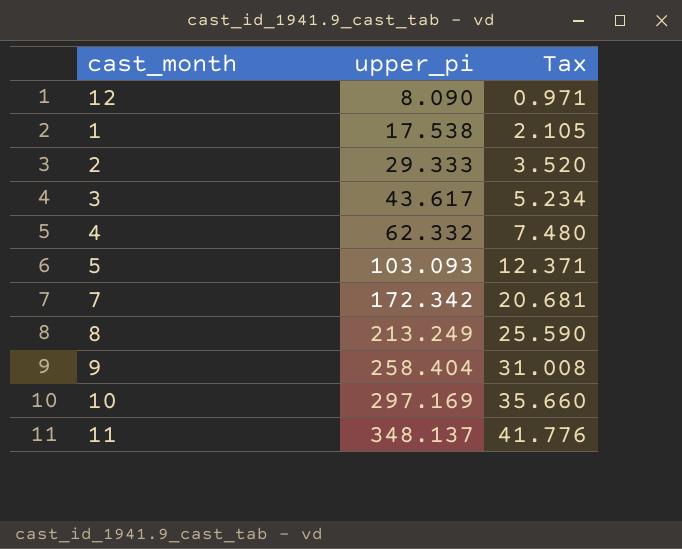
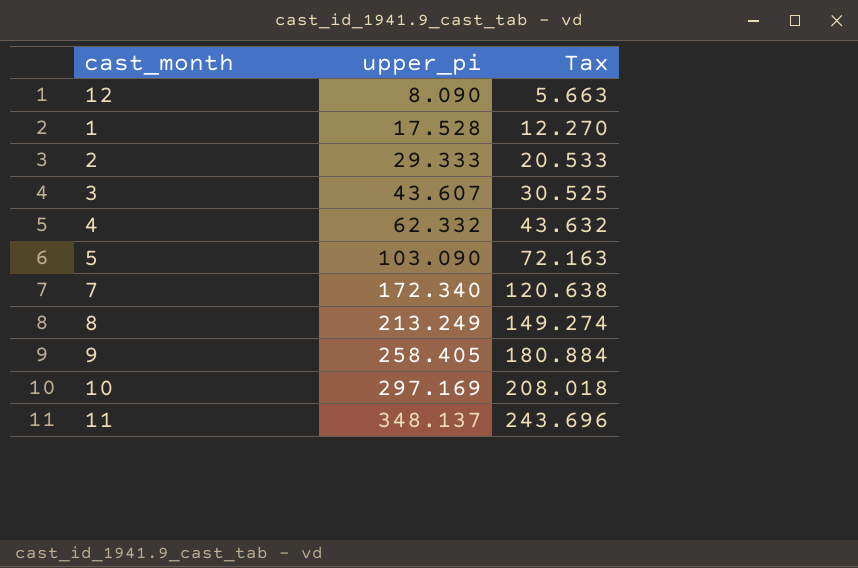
column Tax | formula: [upper_pi] * 0.12 -> [upper_pi] * 0.7
1 | upper_pi: 17.538 -> 17.528
3 | upper_pi: 43.617 -> 43.607
5 | upper_pi: 103.093 -> 103.090
7 | upper_pi: 172.342 -> 172.340
9 | upper_pi: 258.404 -> 258.405

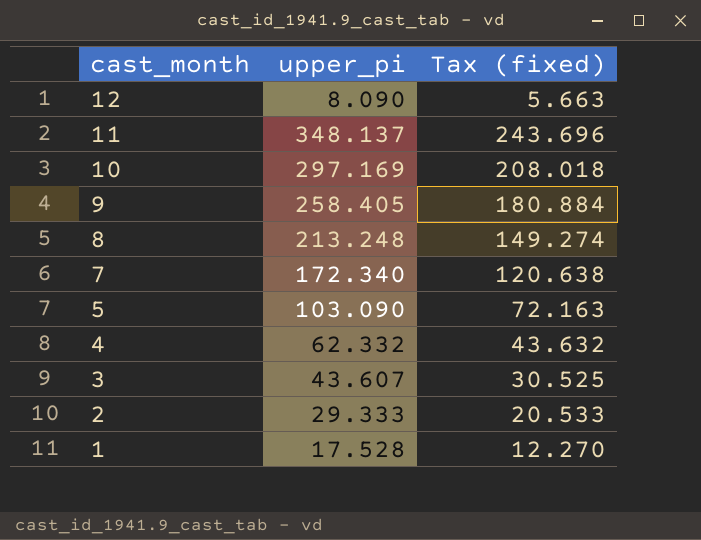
row order: upper_pi ascending -> cast_month descending
column name: Tax -> Tax (fixed)
8 | upper_pi: 213.249 -> 213.248

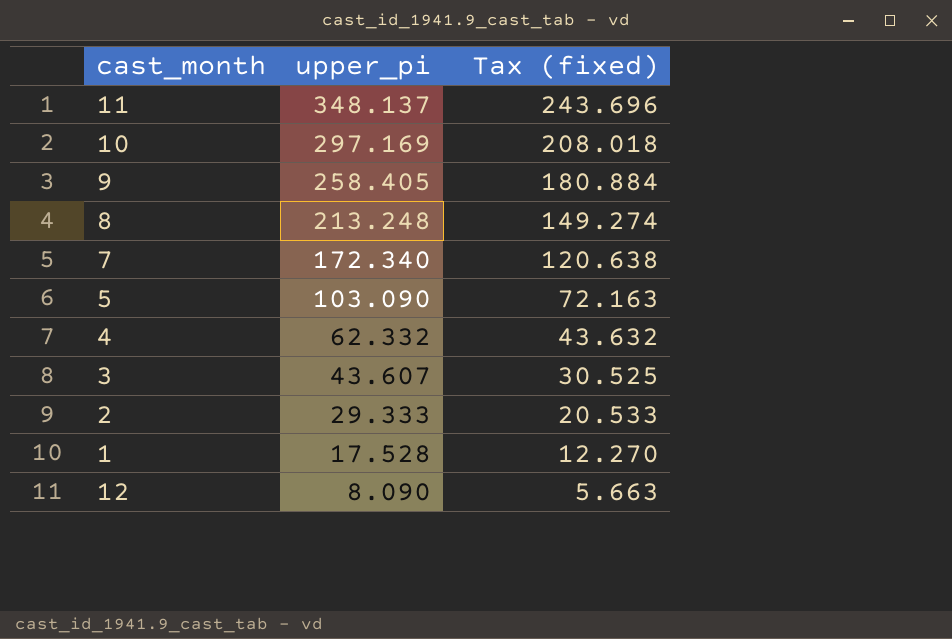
row order: cast_month descending -> upper_pi descending

